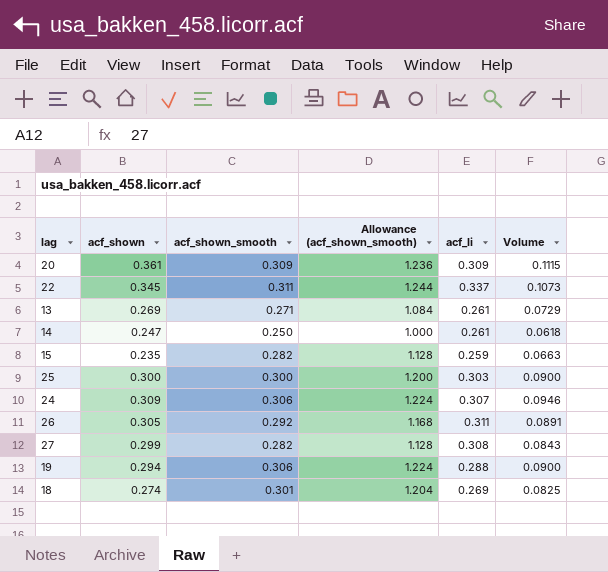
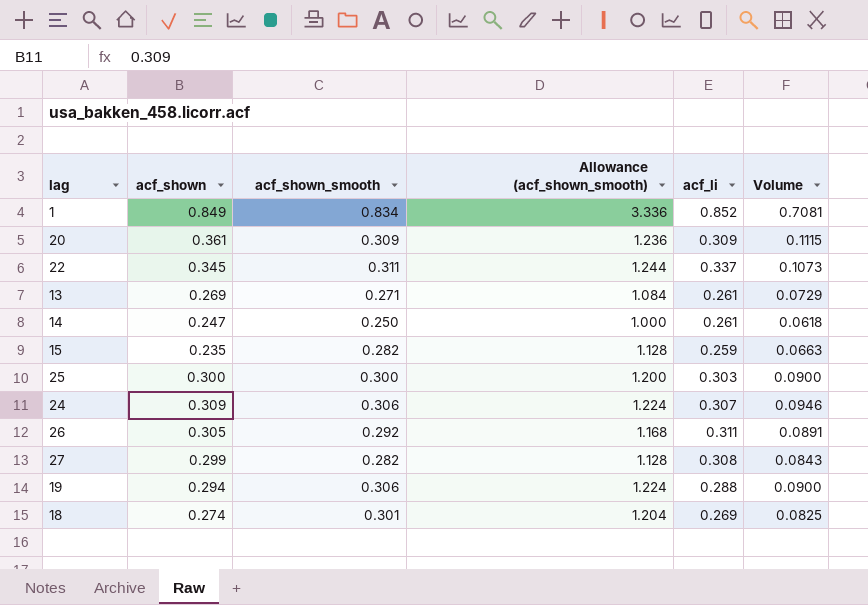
row 1: none -> 0.849 | 0.834 | 3.336 | 0.852 | 0.7081

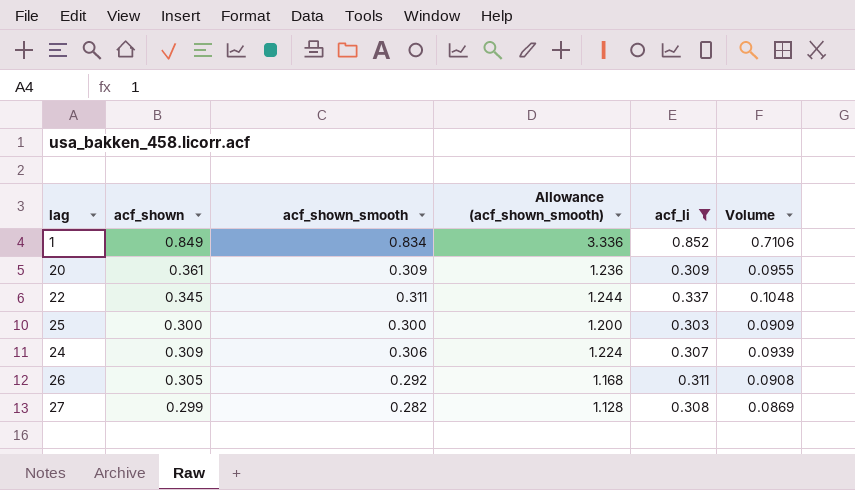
filter: none -> acf_li >= 0.303
column Volume | formula: [acf_shown] * [acf_shown_smooth] -> [acf_shown_smooth] * [acf_li]

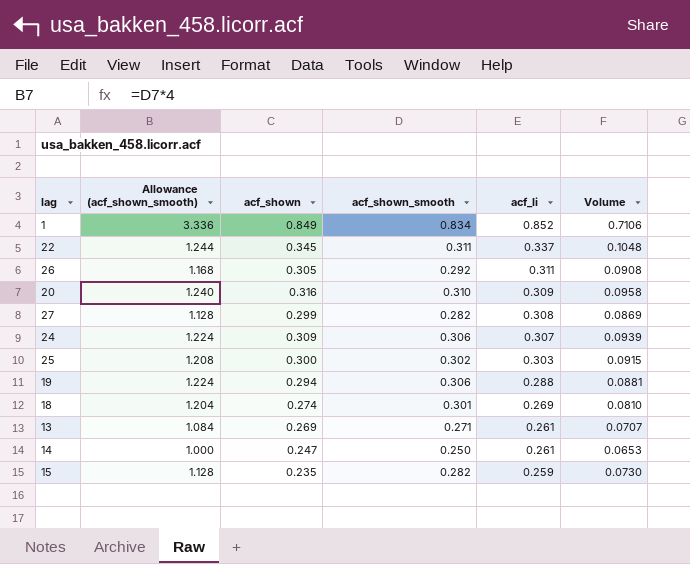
filter: acf_li >= 0.303 -> none
row order: none -> acf_li descending
column Allowance (acf_shown_smooth) | position: 4 -> 2
20 | Allowance (acf_shown_smooth): 1.236 -> 1.240
20 | acf_shown: 0.361 -> 0.316
20 | acf_shown_smooth: 0.309 -> 0.310
20 | Volume: 0.0955 -> 0.0958
25 | Allowance (acf_shown_smooth): 1.200 -> 1.208
25 | acf_shown_smooth: 0.300 -> 0.302
25 | Volume: 0.0909 -> 0.0915

